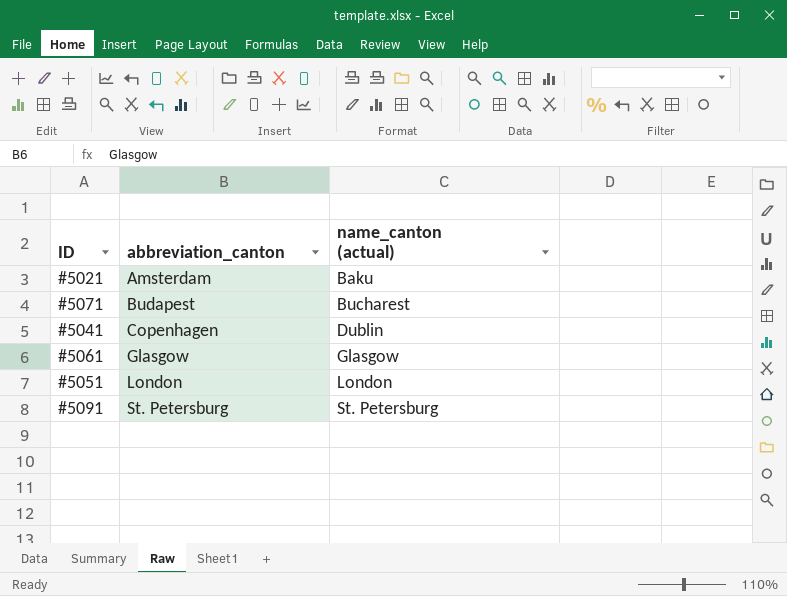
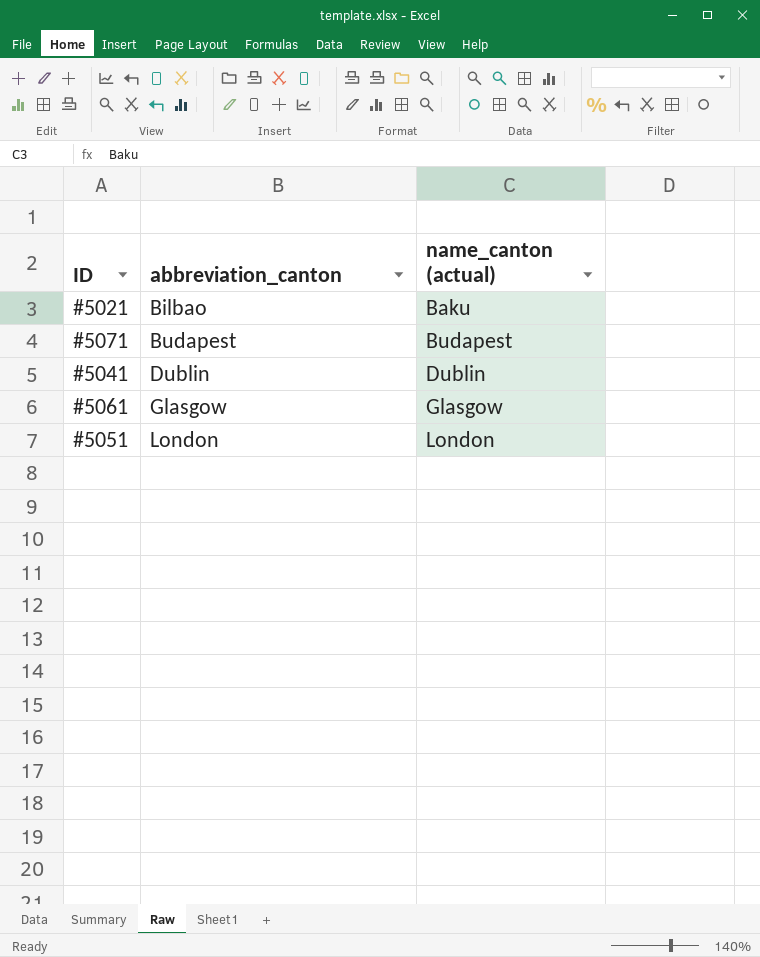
row #5091: St. Petersburg | St. Petersburg -> none
#5021 | abbreviation_canton: Amsterdam -> Bilbao
#5071 | name_canton (actual): Bucharest -> Budapest
#5041 | abbreviation_canton: Copenhagen -> Dublin

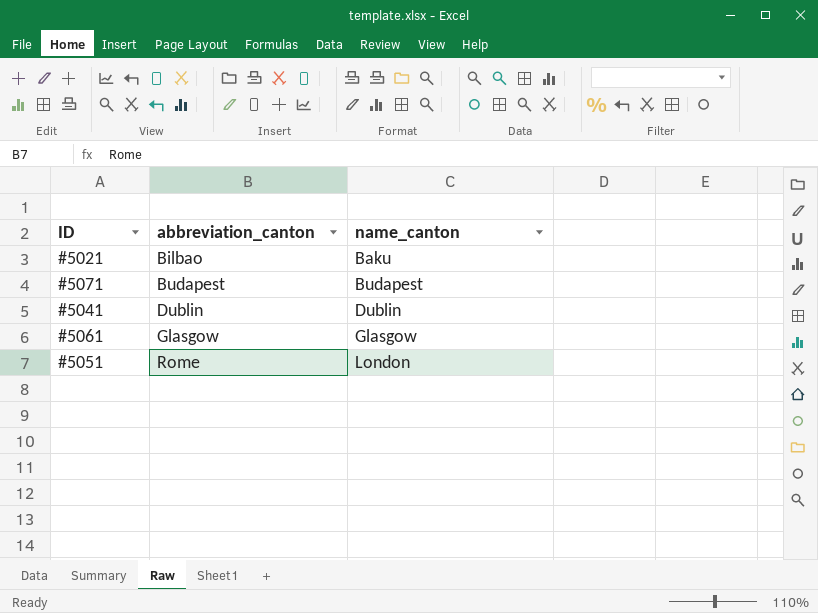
column name: name_canton (actual) -> name_canton
#5051 | abbreviation_canton: London -> Rome

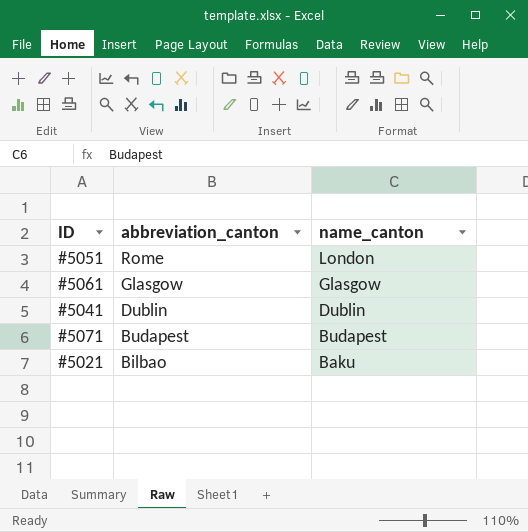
row order: abbreviation_canton ascending -> abbreviation_canton descending

